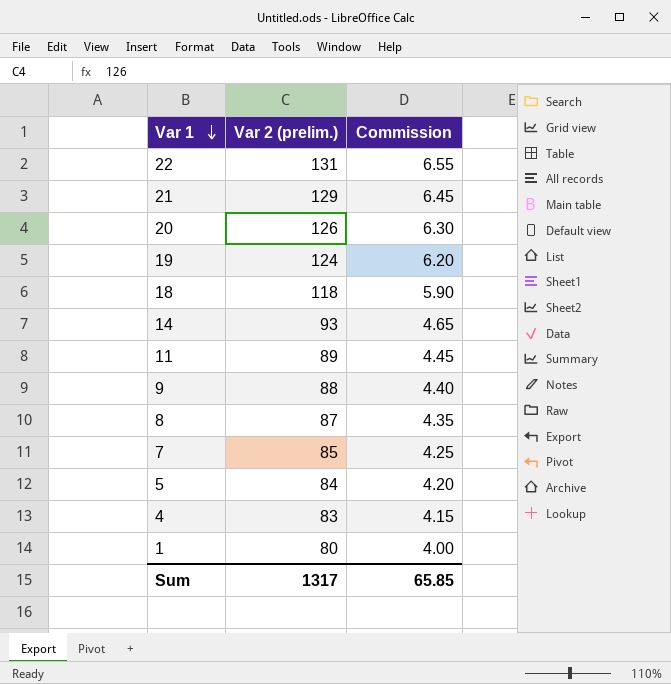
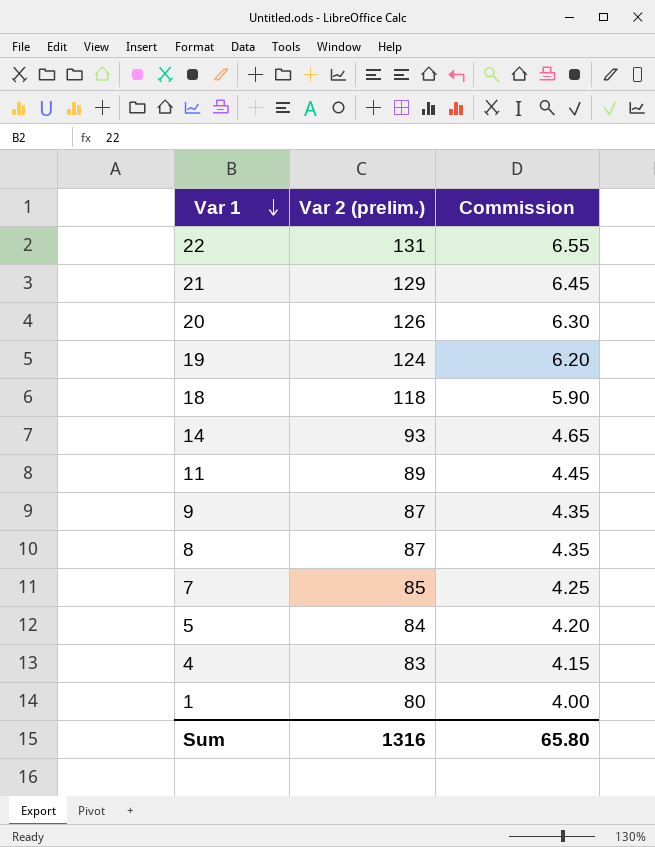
9 | Var 2 (prelim.): 88 -> 87
9 | Commission: 4.40 -> 4.35
Sum | Var 2 (prelim.): 1317 -> 1316
Sum | Commission: 65.85 -> 65.80

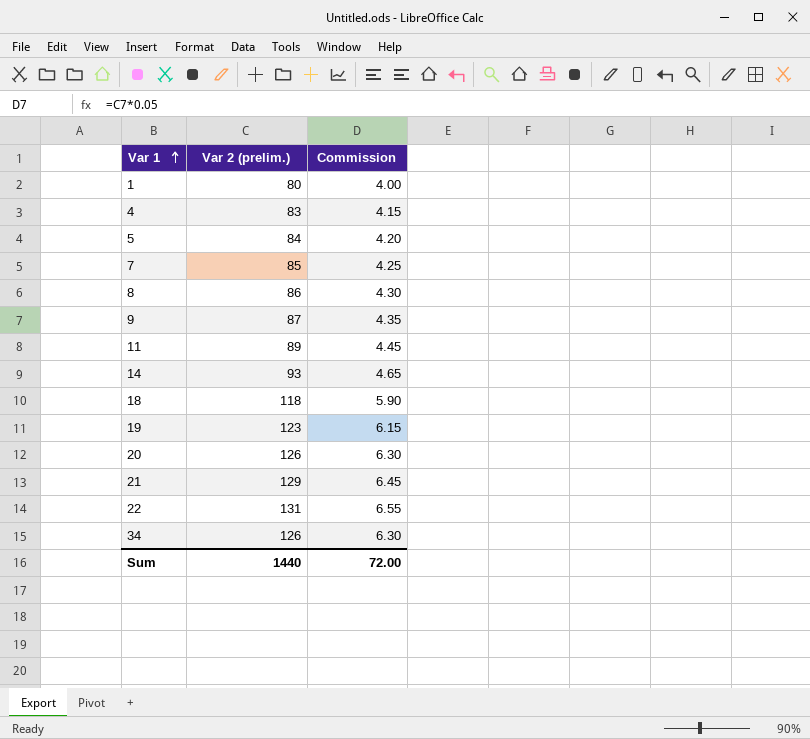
row order: Var 1 descending -> Var 1 ascending
8 | Var 2 (prelim.): 87 -> 86
8 | Commission: 4.35 -> 4.30
19 | Var 2 (prelim.): 124 -> 123
19 | Commission: 6.20 -> 6.15
row 34: none -> 126 | 6.30
Sum | Var 2 (prelim.): 1316 -> 1440
Sum | Commission: 65.80 -> 72.00

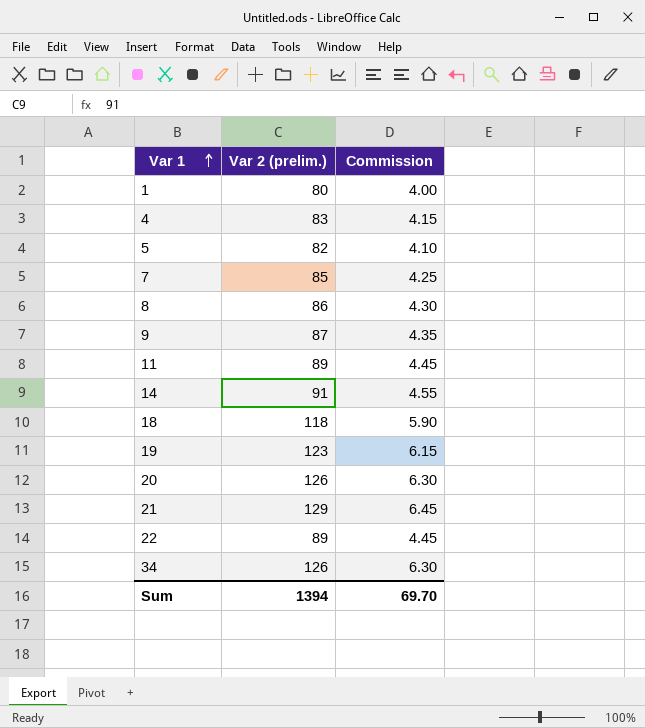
5 | Var 2 (prelim.): 84 -> 82
5 | Commission: 4.20 -> 4.10
14 | Var 2 (prelim.): 93 -> 91
14 | Commission: 4.65 -> 4.55
22 | Var 2 (prelim.): 131 -> 89
22 | Commission: 6.55 -> 4.45
Sum | Var 2 (prelim.): 1440 -> 1394
Sum | Commission: 72.00 -> 69.70

